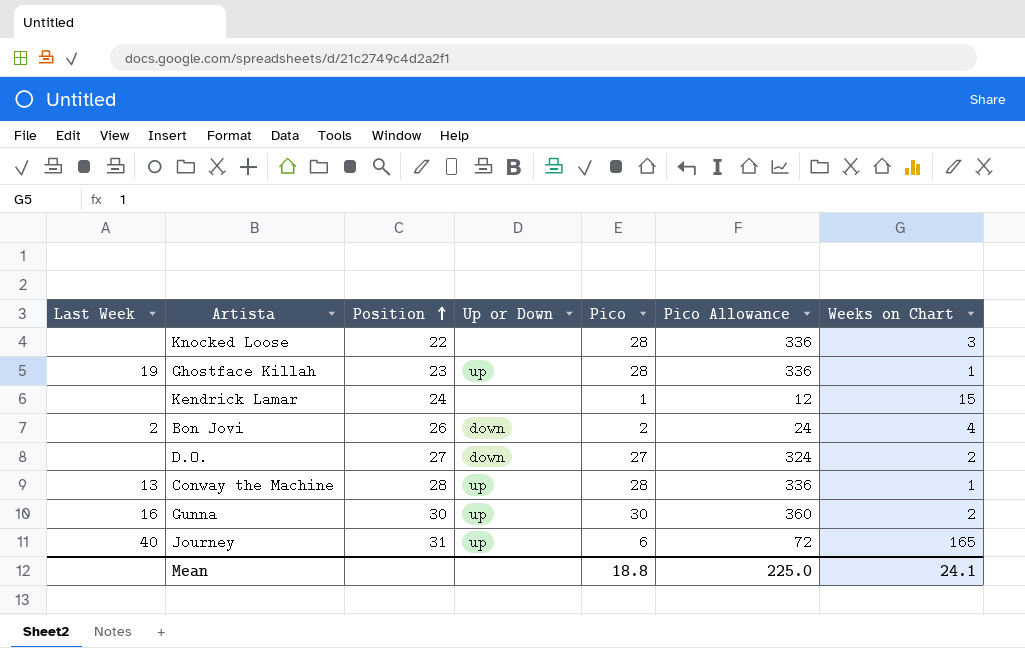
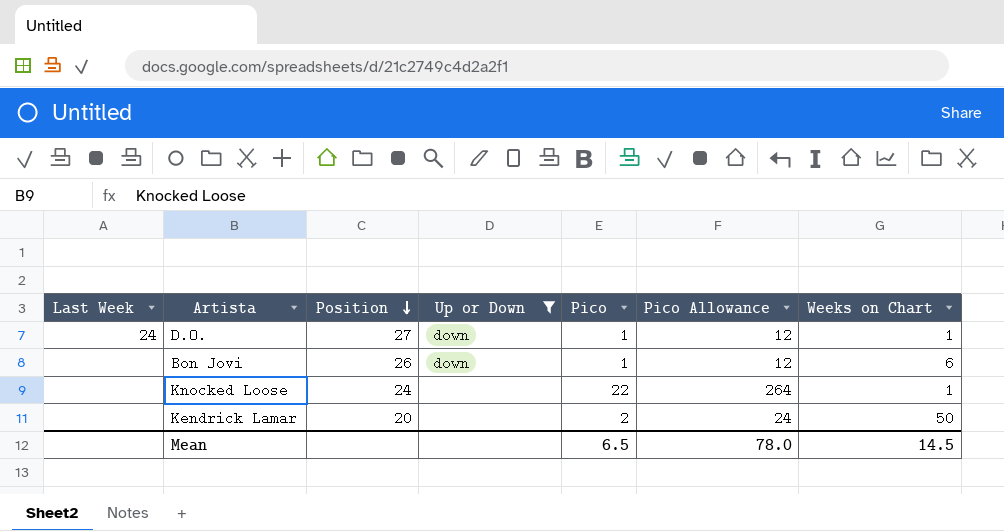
filter: none -> Up or Down != up
row order: Position ascending -> Position descending
D.O. | Last Week: none -> 24
D.O. | Pico: 27 -> 1
D.O. | Pico Allowance: 324 -> 12
D.O. | Weeks on Chart: 2 -> 1
Bon Jovi | Last Week: 2 -> none
Bon Jovi | Pico: 2 -> 1
Bon Jovi | Pico Allowance: 24 -> 12
Bon Jovi | Weeks on Chart: 4 -> 6
Knocked Loose | Position: 22 -> 24
Knocked Loose | Pico: 28 -> 22
Knocked Loose | Pico Allowance: 336 -> 264
Knocked Loose | Weeks on Chart: 3 -> 1
Kendrick Lamar | Position: 24 -> 20
Kendrick Lamar | Pico: 1 -> 2
Kendrick Lamar | Pico Allowance: 12 -> 24
Kendrick Lamar | Weeks on Chart: 15 -> 50
Mean | Pico: 18.8 -> 6.5
Mean | Pico Allowance: 225.0 -> 78.0
Mean | Weeks on Chart: 24.1 -> 14.5

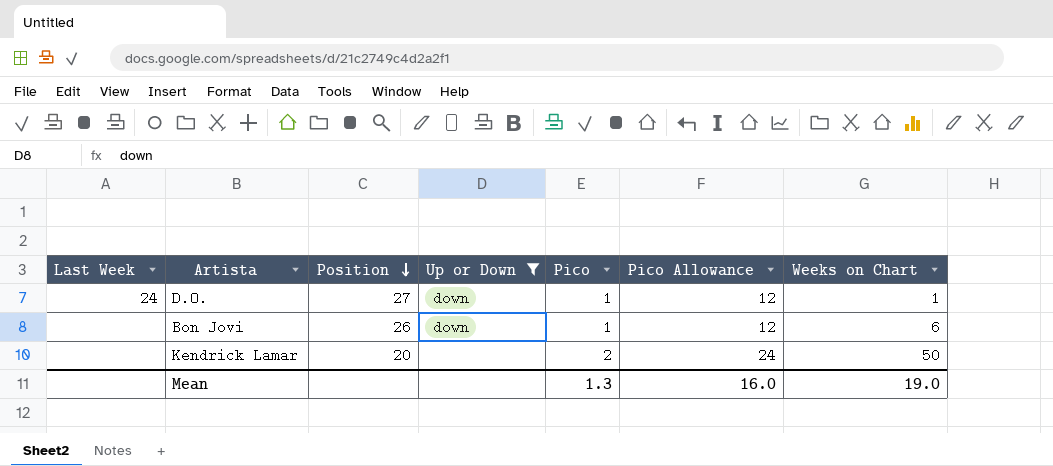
row Knocked Loose: none | 24 | none | 22 | 264 | 1 -> none
Mean | Pico: 6.5 -> 1.3
Mean | Pico Allowance: 78.0 -> 16.0
Mean | Weeks on Chart: 14.5 -> 19.0

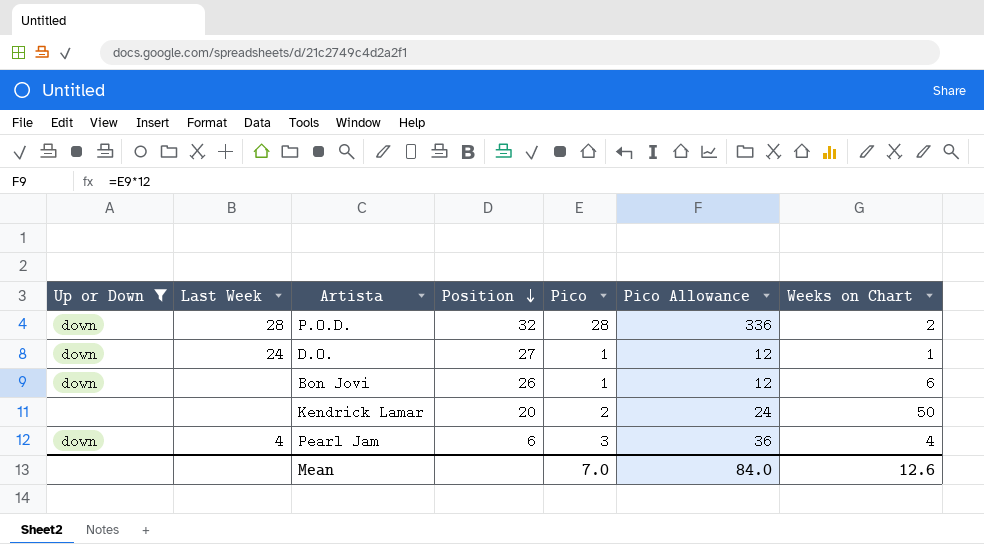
column Up or Down | position: 4 -> 1
row P.O.D.: none -> down | 28 | 32 | 28 | 336 | 2
row Pearl Jam: none -> down | 4 | 6 | 3 | 36 | 4
Mean | Pico: 1.3 -> 7.0
Mean | Pico Allowance: 16.0 -> 84.0
Mean | Weeks on Chart: 19.0 -> 12.6

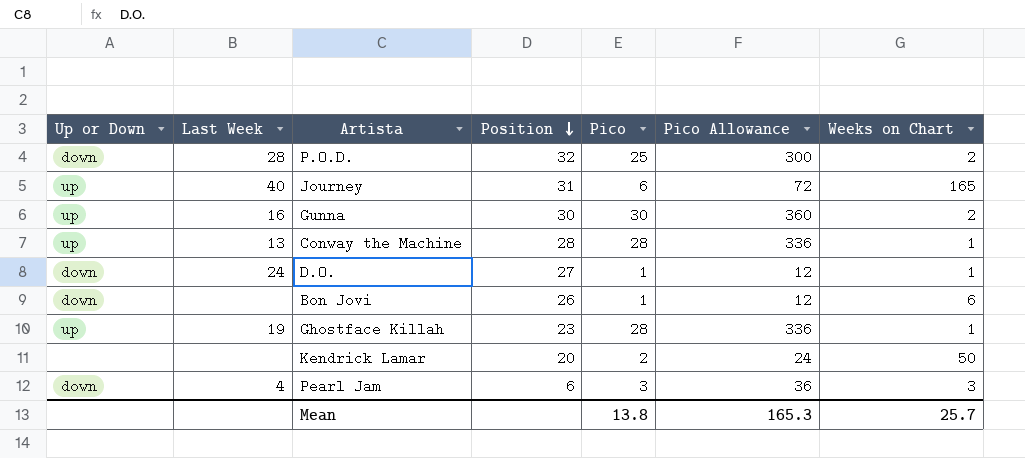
filter: Up or Down != up -> none
P.O.D. | Pico: 28 -> 25
P.O.D. | Pico Allowance: 336 -> 300
Pearl Jam | Weeks on Chart: 4 -> 3
Mean | Pico: 7.0 -> 13.8
Mean | Pico Allowance: 84.0 -> 165.3
Mean | Weeks on Chart: 12.6 -> 25.7

